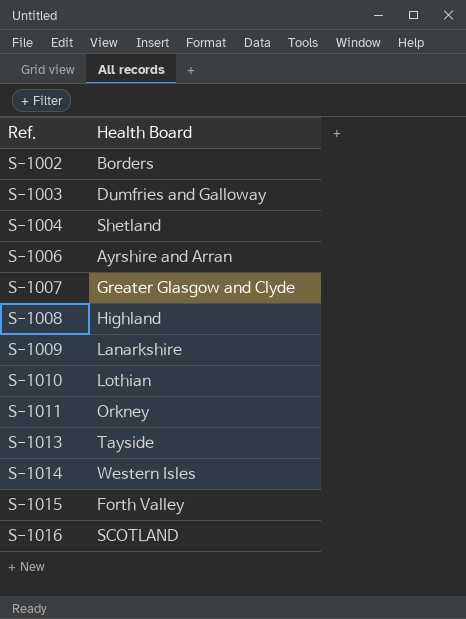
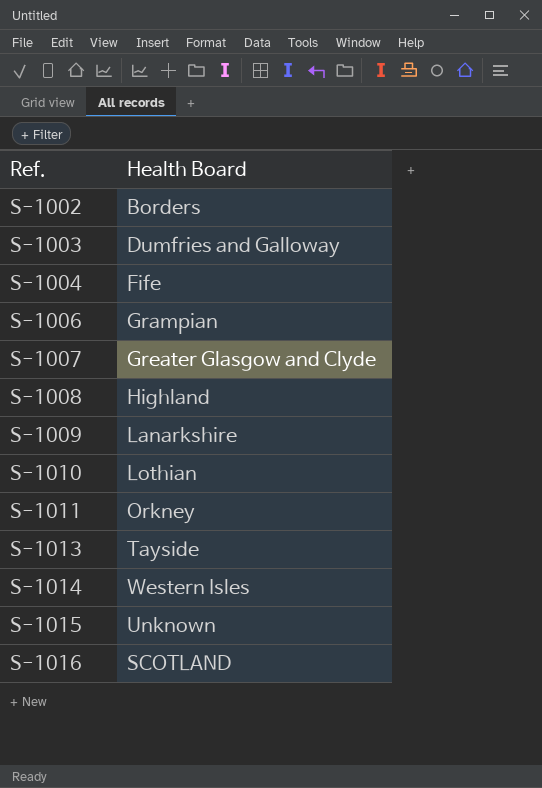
S-1004 | Health Board: Shetland -> Fife
S-1006 | Health Board: Ayrshire and Arran -> Grampian
S-1015 | Health Board: Forth Valley -> Unknown

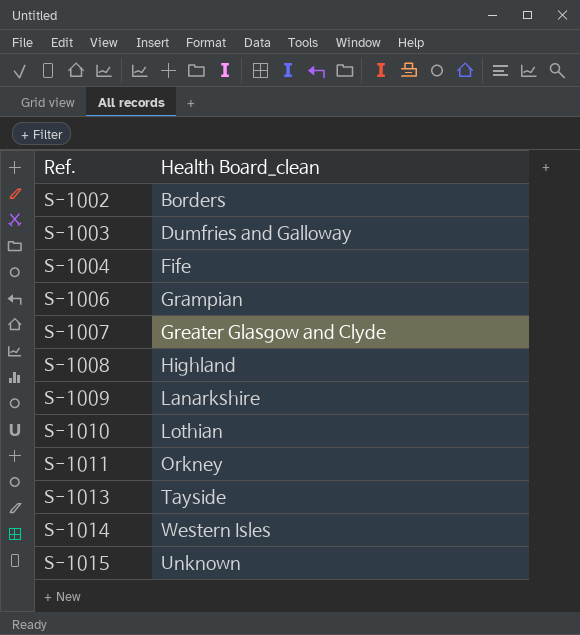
column name: Health Board -> Health Board_clean
row S-1016: SCOTLAND -> none

